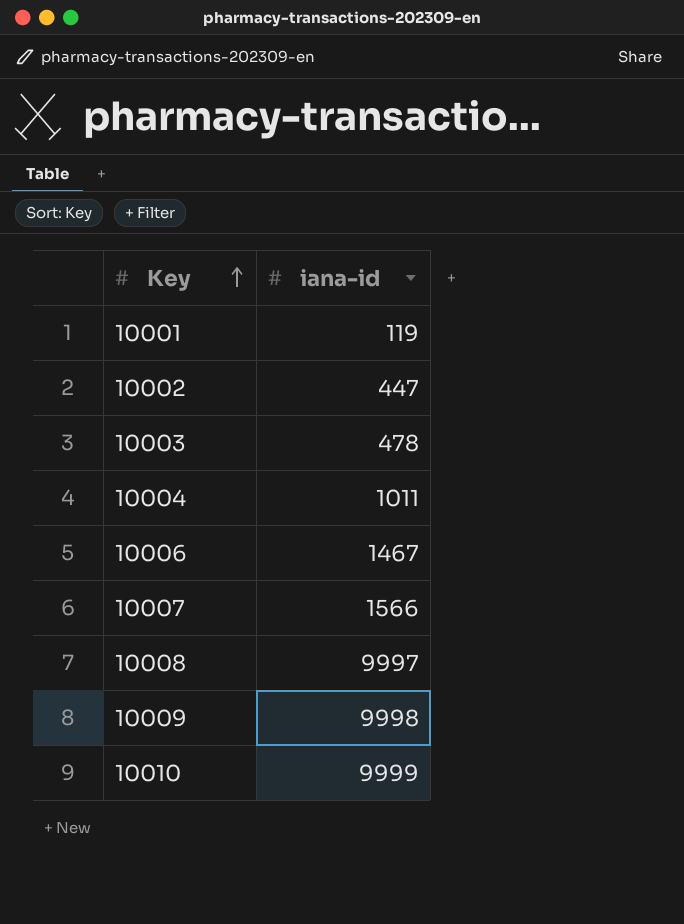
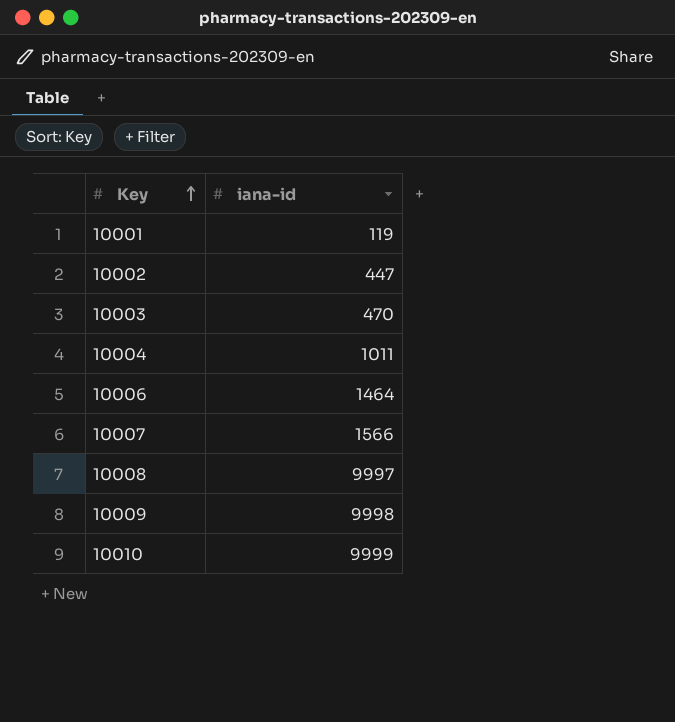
10003 | iana-id: 478 -> 470
10006 | iana-id: 1467 -> 1464

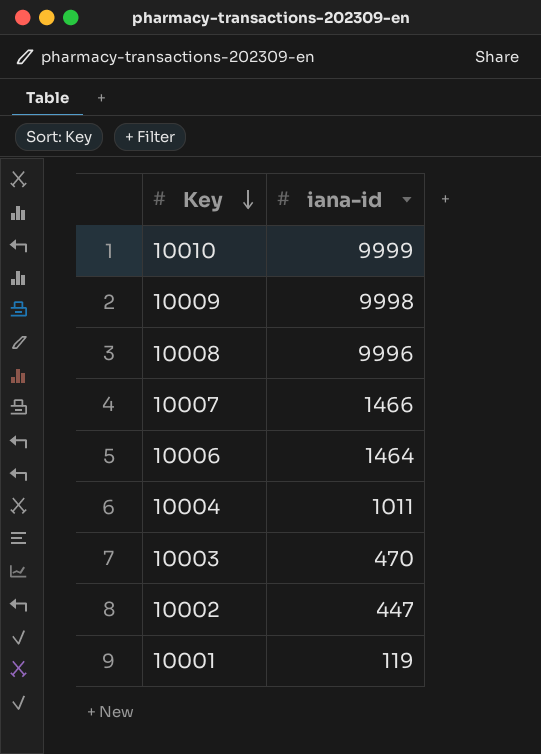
row order: Key ascending -> Key descending
10008 | iana-id: 9997 -> 9996
10007 | iana-id: 1566 -> 1466

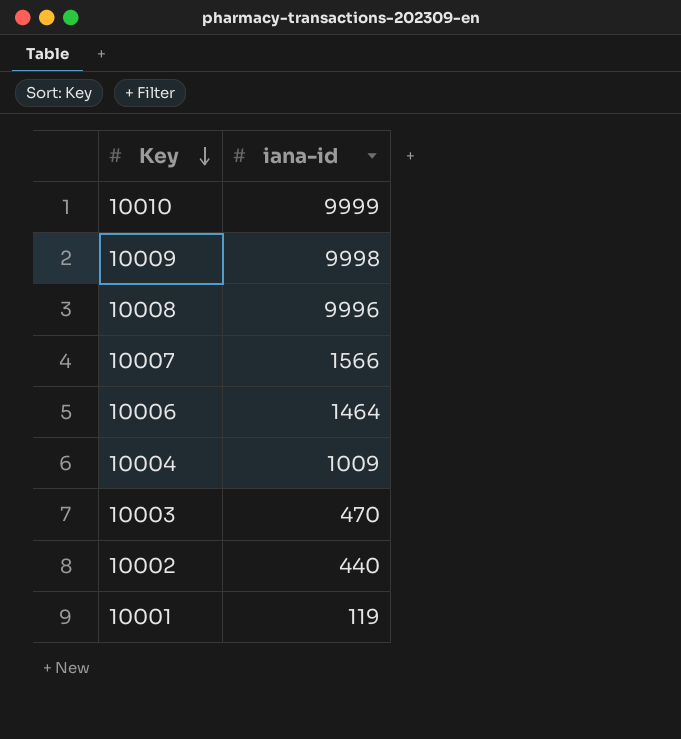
10007 | iana-id: 1466 -> 1566
10004 | iana-id: 1011 -> 1009
10002 | iana-id: 447 -> 440

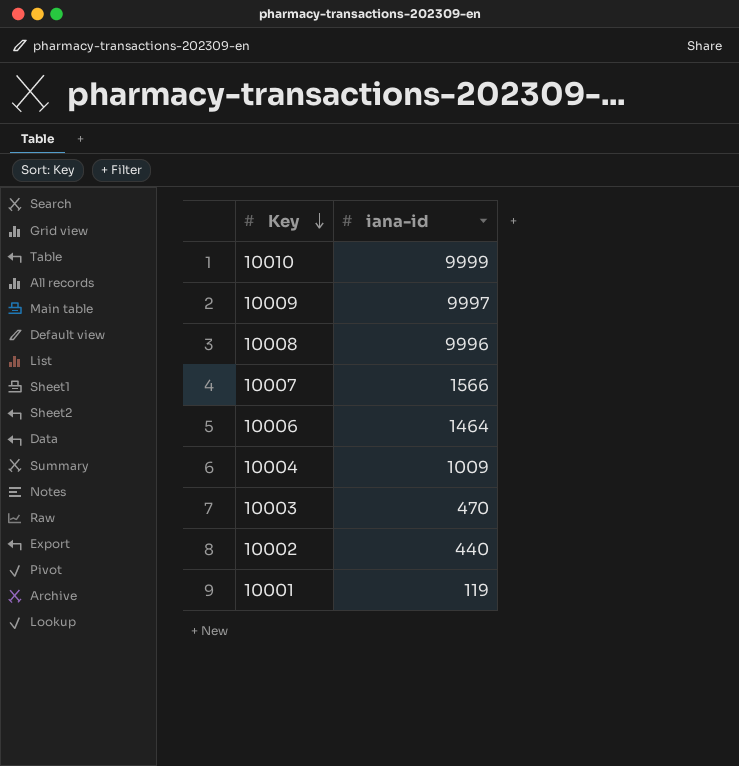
10009 | iana-id: 9998 -> 9997

